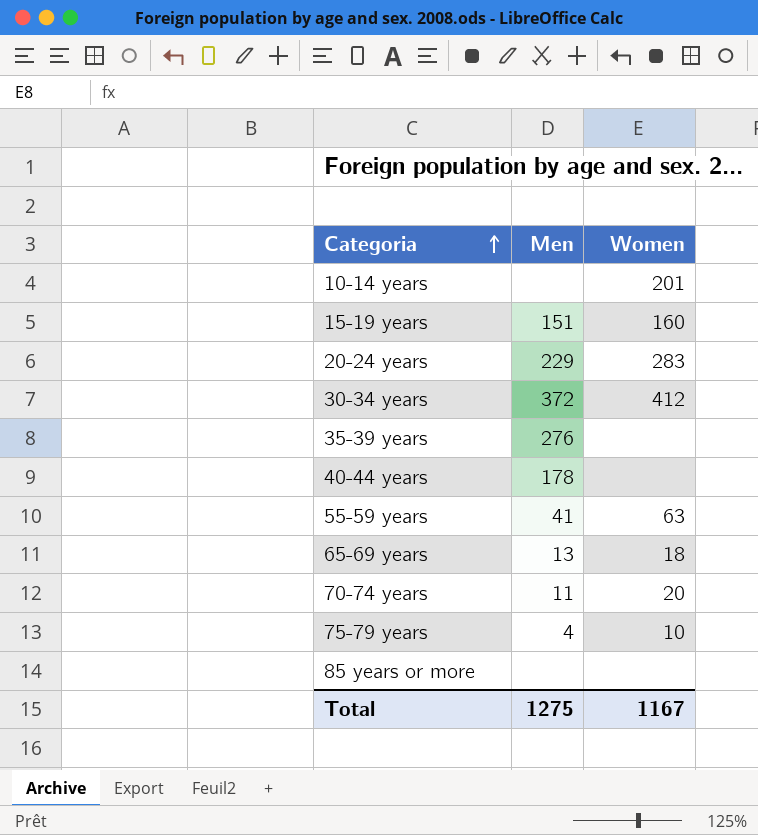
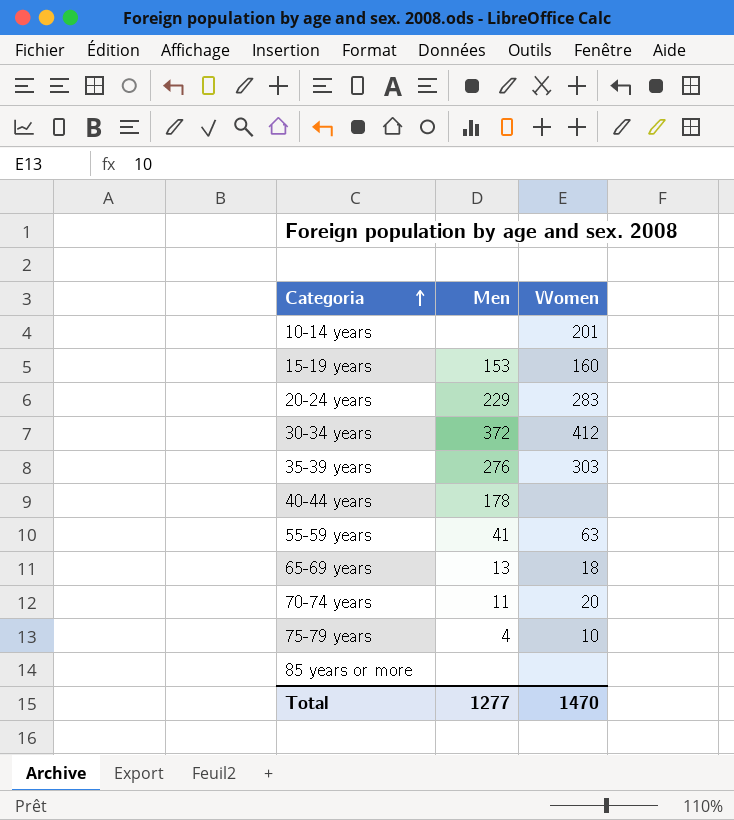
15-19 years | Men: 151 -> 153
35-39 years | Women: none -> 303
Total | Men: 1275 -> 1277
Total | Women: 1167 -> 1470

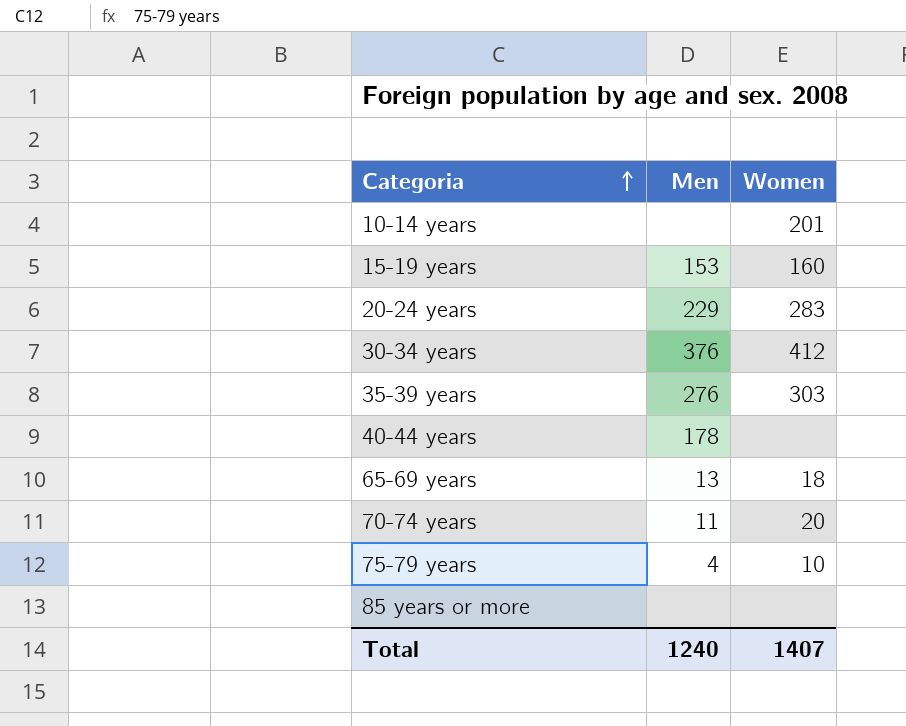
row 55-59 years: 41 | 63 -> none
30-34 years | Men: 372 -> 376
Total | Men: 1277 -> 1240
Total | Women: 1470 -> 1407

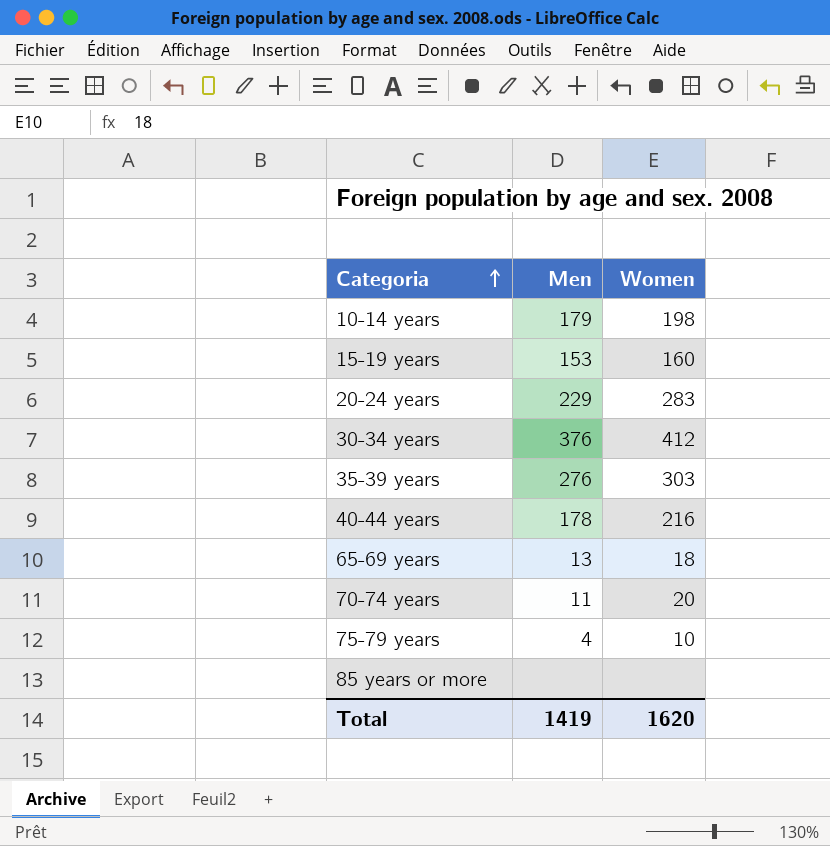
10-14 years | Men: none -> 179
10-14 years | Women: 201 -> 198
40-44 years | Women: none -> 216
Total | Men: 1240 -> 1419
Total | Women: 1407 -> 1620

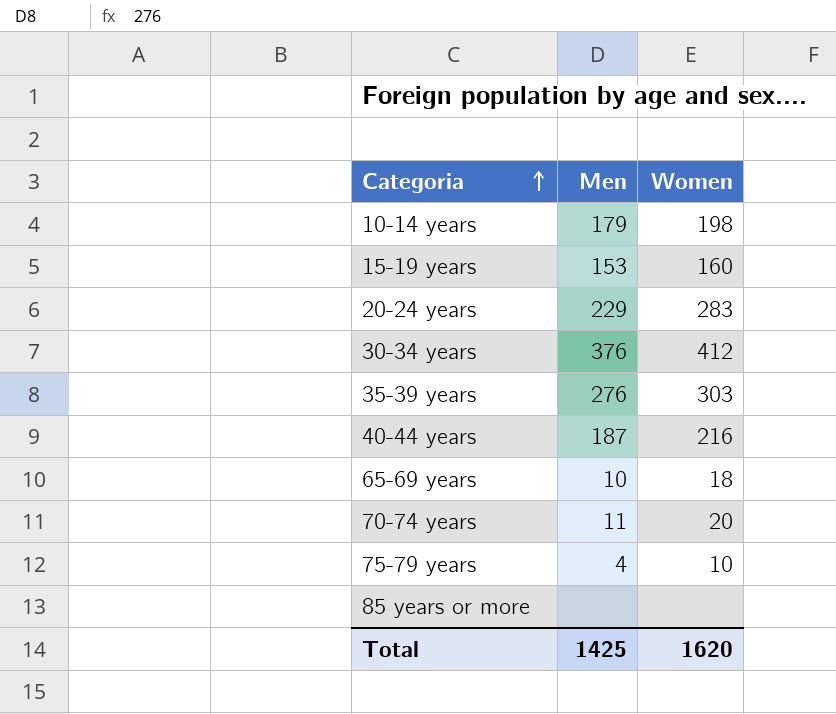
40-44 years | Men: 178 -> 187
65-69 years | Men: 13 -> 10
Total | Men: 1419 -> 1425

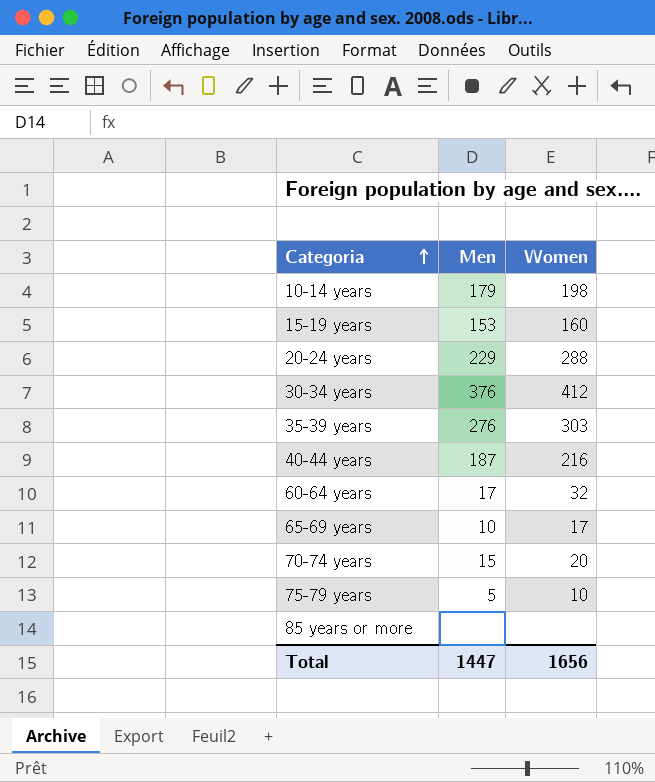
20-24 years | Women: 283 -> 288
row 60-64 years: none -> 17 | 32
65-69 years | Women: 18 -> 17
70-74 years | Men: 11 -> 15
75-79 years | Men: 4 -> 5
Total | Men: 1425 -> 1447
Total | Women: 1620 -> 1656

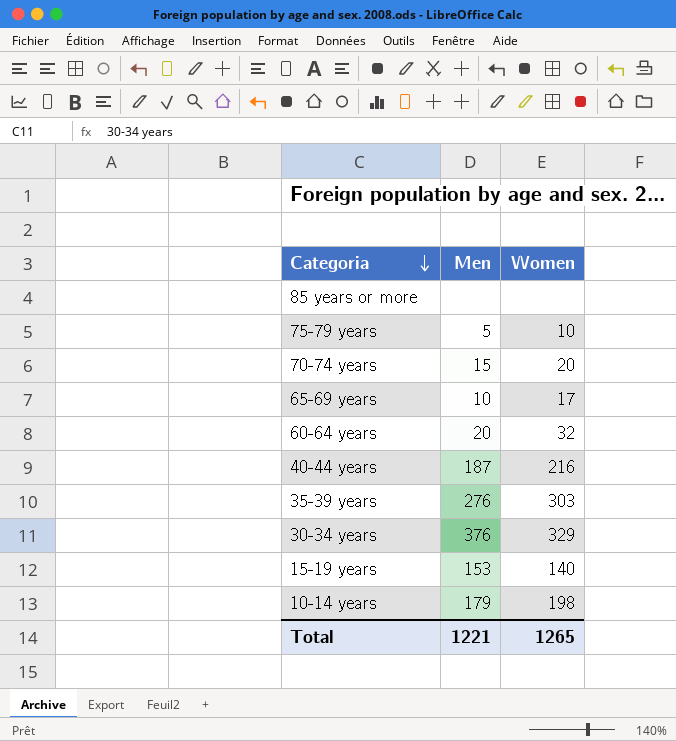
row order: Categoria ascending -> Categoria descending
row 20-24 years: 229 | 288 -> none
60-64 years | Men: 17 -> 20
30-34 years | Women: 412 -> 329
15-19 years | Women: 160 -> 140
Total | Men: 1447 -> 1221
Total | Women: 1656 -> 1265

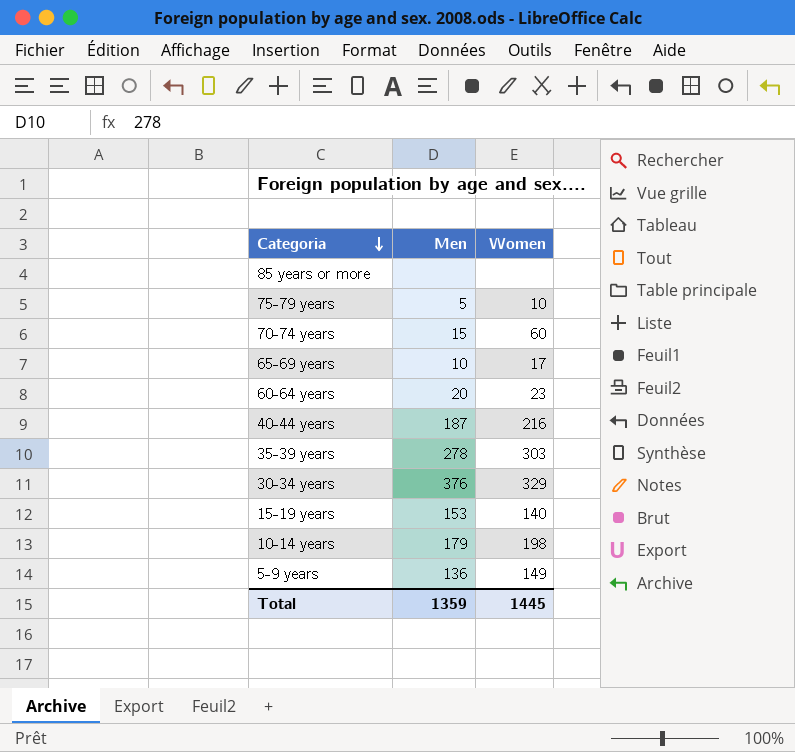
70-74 years | Women: 20 -> 60
60-64 years | Women: 32 -> 23
35-39 years | Men: 276 -> 278
row 5-9 years: none -> 136 | 149
Total | Men: 1221 -> 1359
Total | Women: 1265 -> 1445

